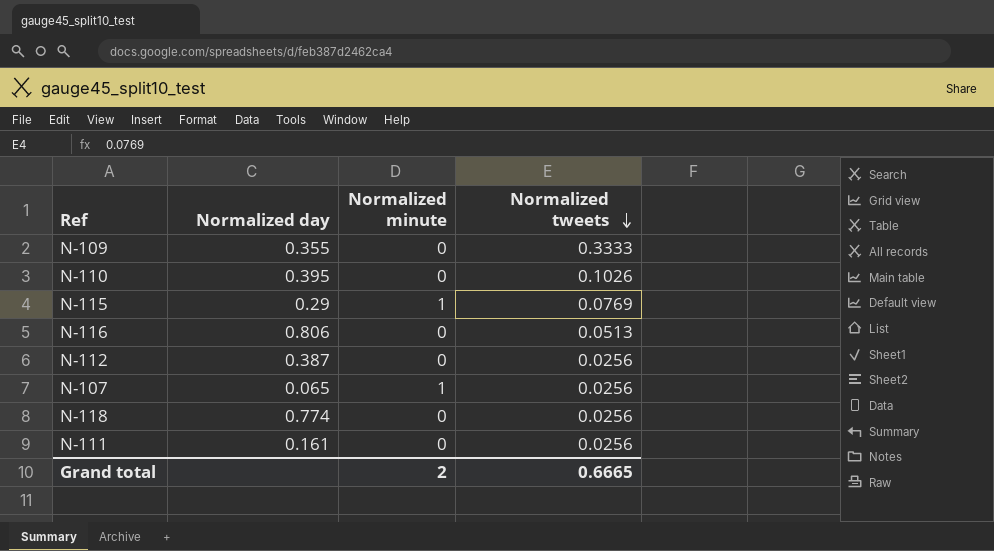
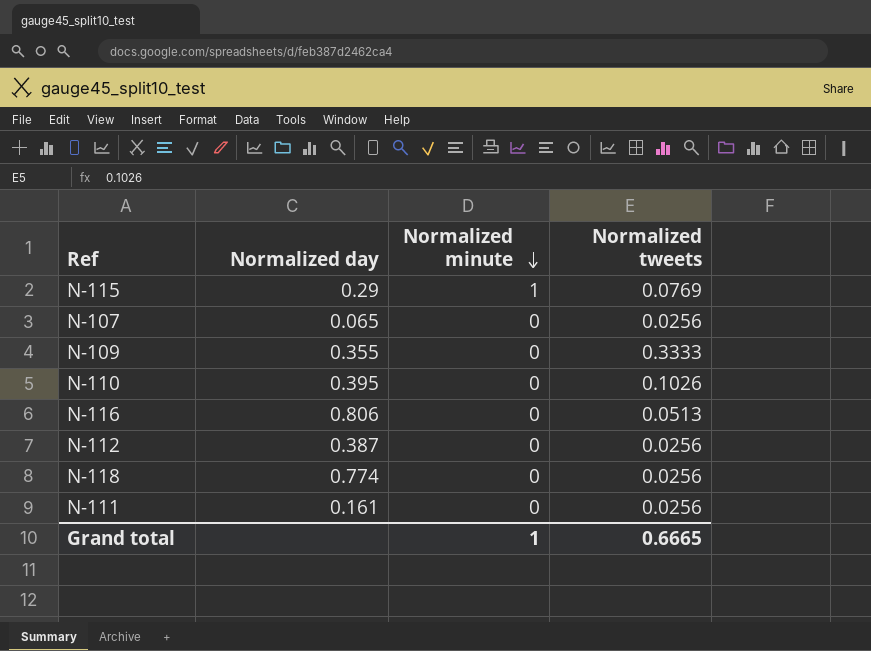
row order: Normalized tweets descending -> Normalized minute descending
N-107 | Normalized minute: 1 -> 0
Grand total | Normalized minute: 2 -> 1

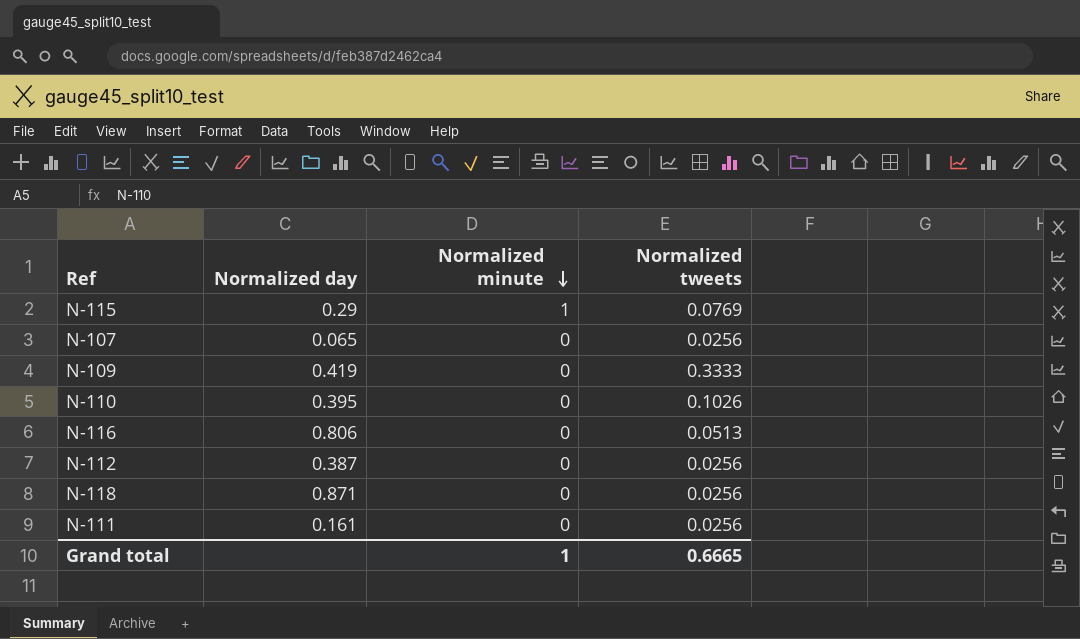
N-109 | Normalized day: 0.355 -> 0.419
N-118 | Normalized day: 0.774 -> 0.871

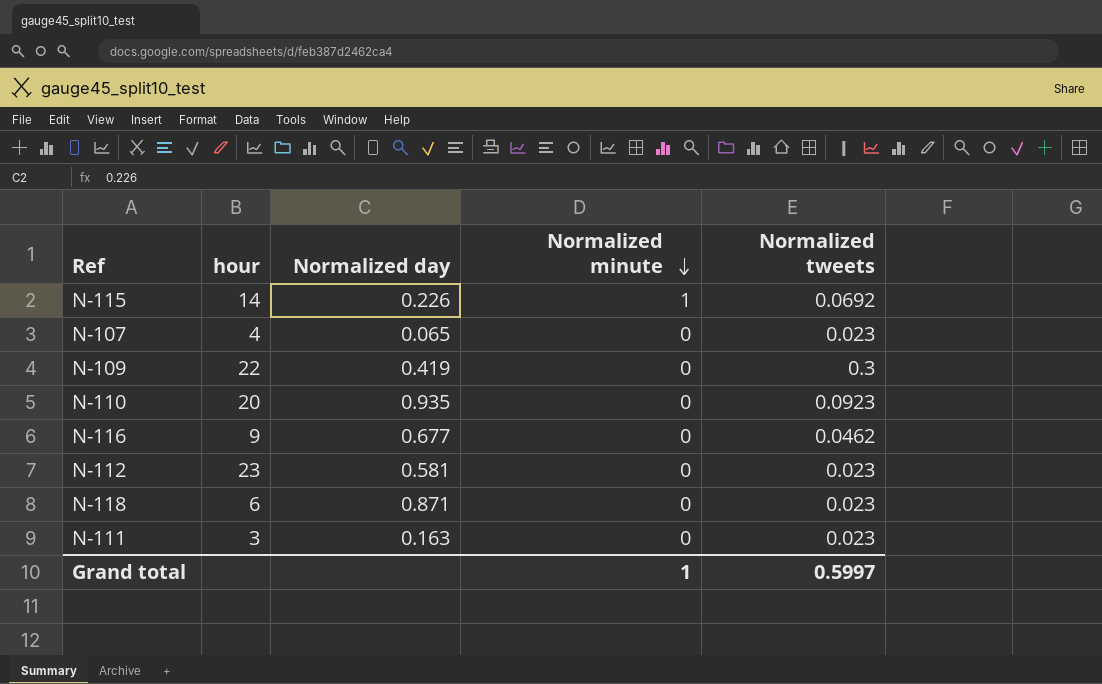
column hour | position: none -> 2
N-115 | Normalized day: 0.29 -> 0.226
N-115 | Normalized tweets: 0.0769 -> 0.0692
N-107 | Normalized tweets: 0.0256 -> 0.023
N-109 | Normalized tweets: 0.3333 -> 0.3
N-110 | Normalized day: 0.395 -> 0.935
N-110 | Normalized tweets: 0.1026 -> 0.0923
N-116 | Normalized day: 0.806 -> 0.677
N-116 | Normalized tweets: 0.0513 -> 0.0462
N-112 | Normalized day: 0.387 -> 0.581
N-112 | Normalized tweets: 0.0256 -> 0.023
N-118 | Normalized tweets: 0.0256 -> 0.023
N-111 | Normalized day: 0.161 -> 0.163
N-111 | Normalized tweets: 0.0256 -> 0.023
Grand total | Normalized tweets: 0.6665 -> 0.5997

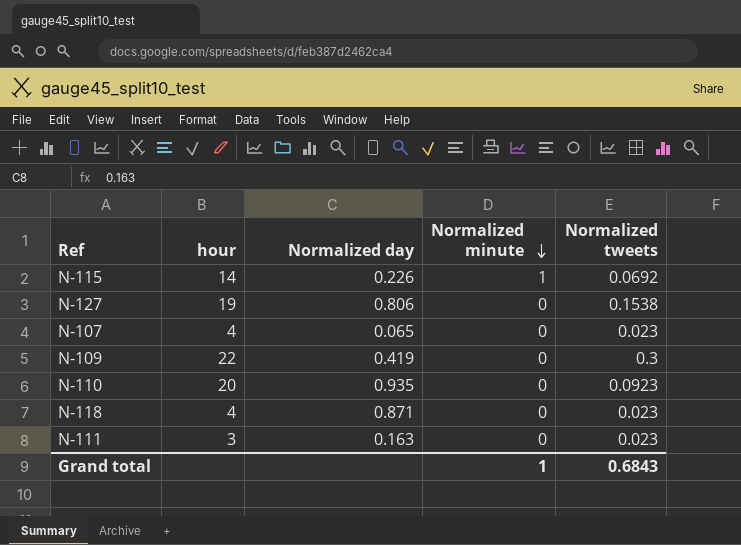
row N-116: 9 | 0.677 | 0 | 0.0462 -> none
row N-112: 23 | 0.581 | 0 | 0.023 -> none
row N-127: none -> 19 | 0.806 | 0 | 0.1538
N-118 | hour: 6 -> 4
Grand total | Normalized tweets: 0.5997 -> 0.6843

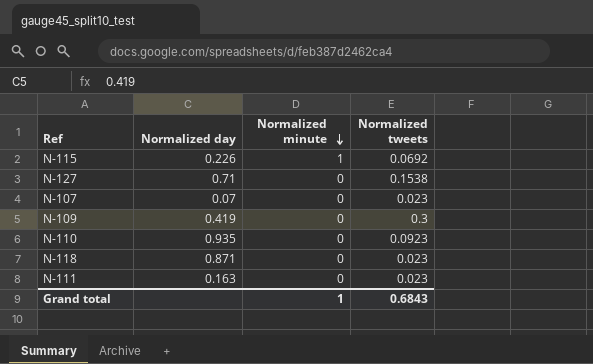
column hour | position: 2 -> none
N-127 | Normalized day: 0.806 -> 0.71
N-107 | Normalized day: 0.065 -> 0.07

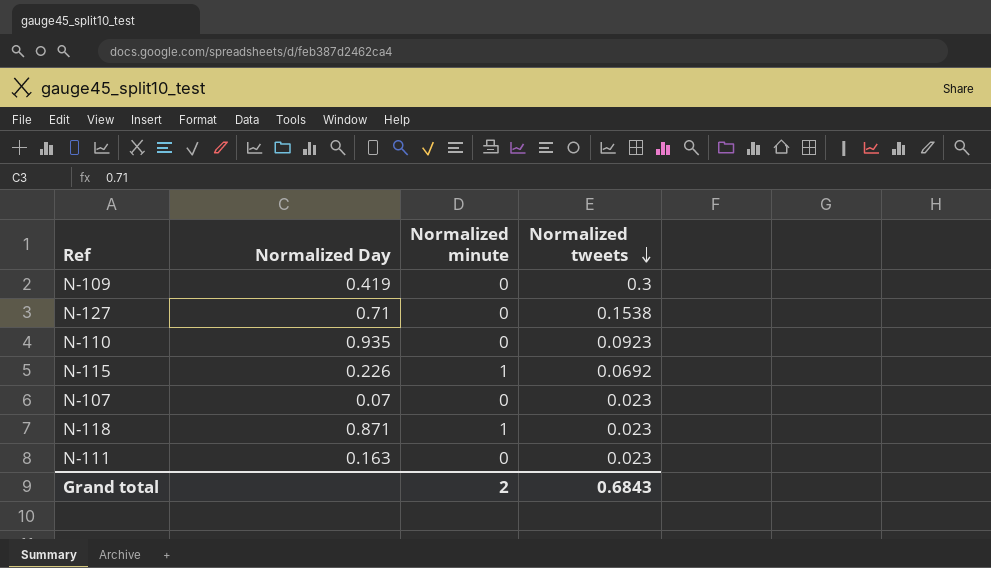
row order: Normalized minute descending -> Normalized tweets descending
column name: Normalized day -> Normalized Day
N-118 | Normalized minute: 0 -> 1
Grand total | Normalized minute: 1 -> 2

